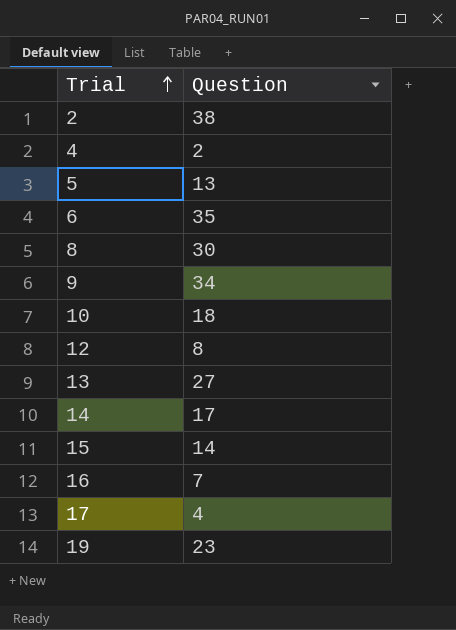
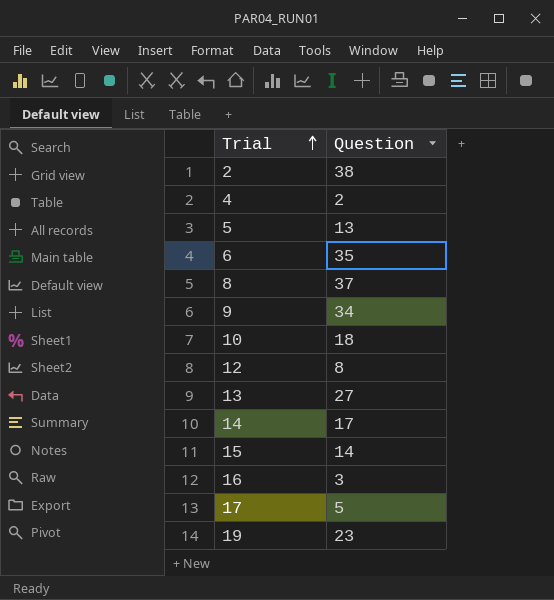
8 | Question: 30 -> 37
16 | Question: 7 -> 3
17 | Question: 4 -> 5

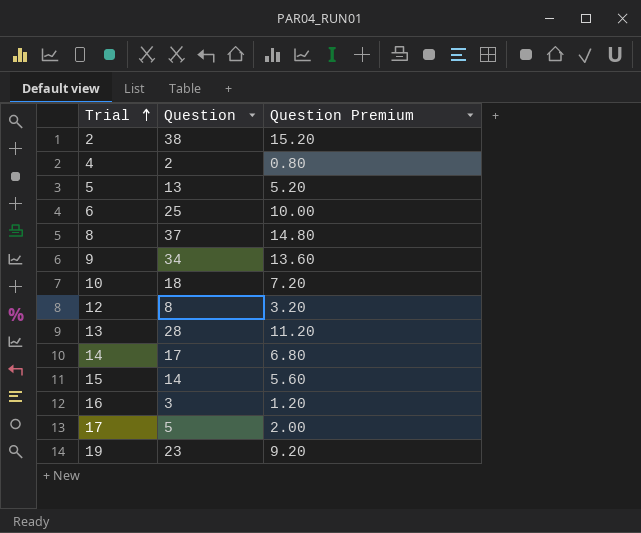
column Question Premium | formula: none -> [Question] * 0.4
6 | Question: 35 -> 25
13 | Question: 27 -> 28

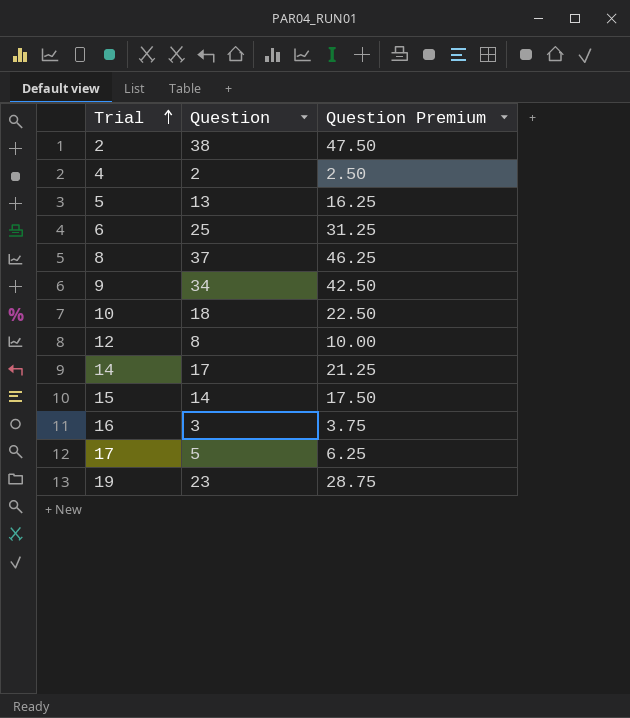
column Question Premium | formula: [Question] * 0.4 -> [Question] * 1.25
row 13: 28 | 11.20 -> none

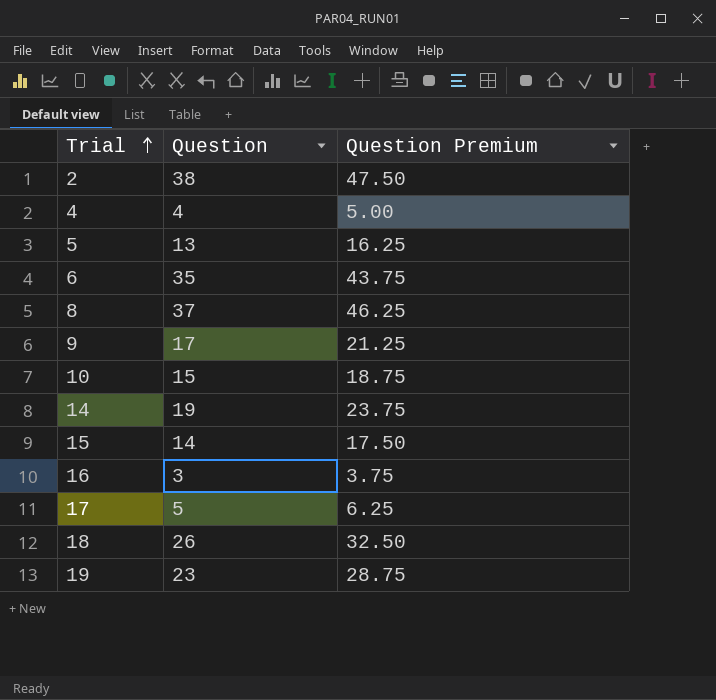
row 12: 8 | 10.00 -> none
4 | Question: 2 -> 4
4 | Question Premium: 2.50 -> 5.00
6 | Question: 25 -> 35
6 | Question Premium: 31.25 -> 43.75
9 | Question: 34 -> 17
9 | Question Premium: 42.50 -> 21.25
10 | Question: 18 -> 15
10 | Question Premium: 22.50 -> 18.75
14 | Question: 17 -> 19
14 | Question Premium: 21.25 -> 23.75
row 18: none -> 26 | 32.50

